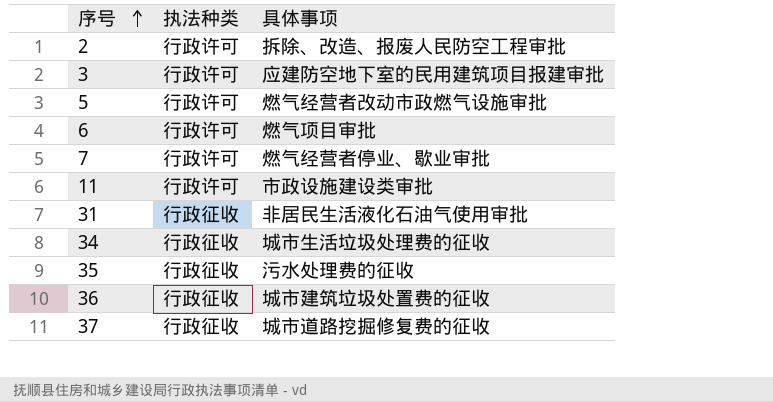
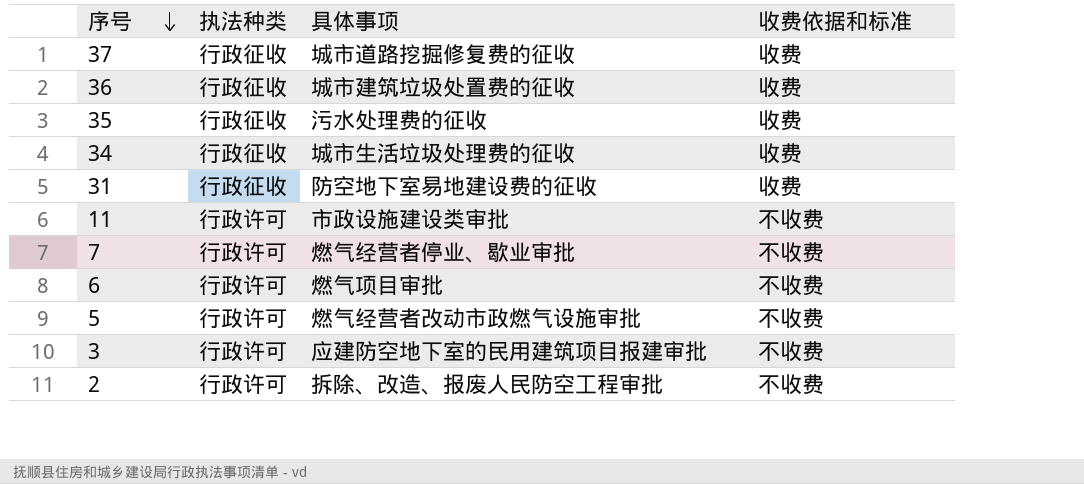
row order: 序号 ascending -> 序号 descending
column 收费依据和标准 | position: none -> 4
31 | 具体事项: 非居民生活液化石油气使用审批 -> 防空地下室易地建设费的征收

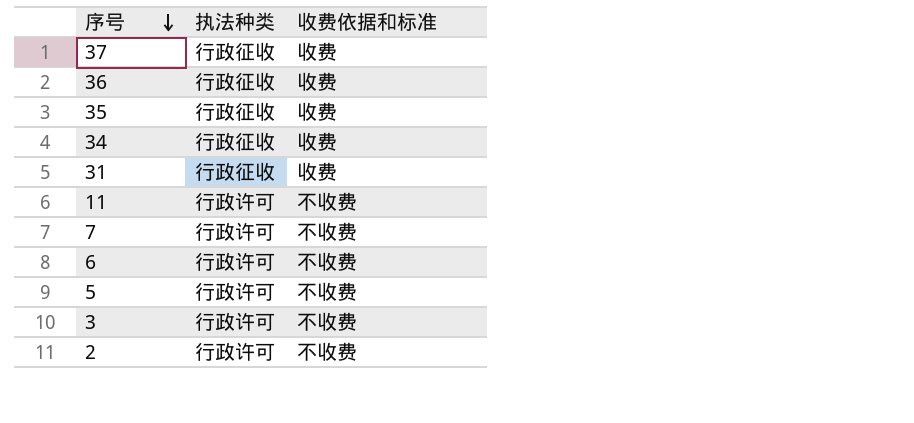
column 具体事项 | position: 3 -> none

